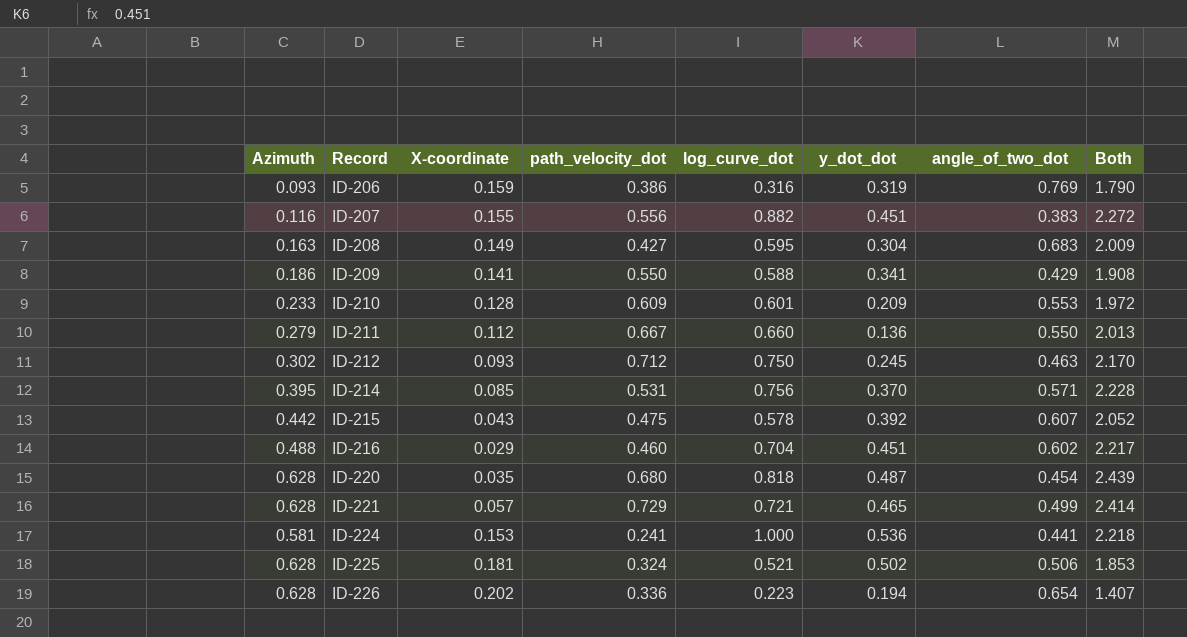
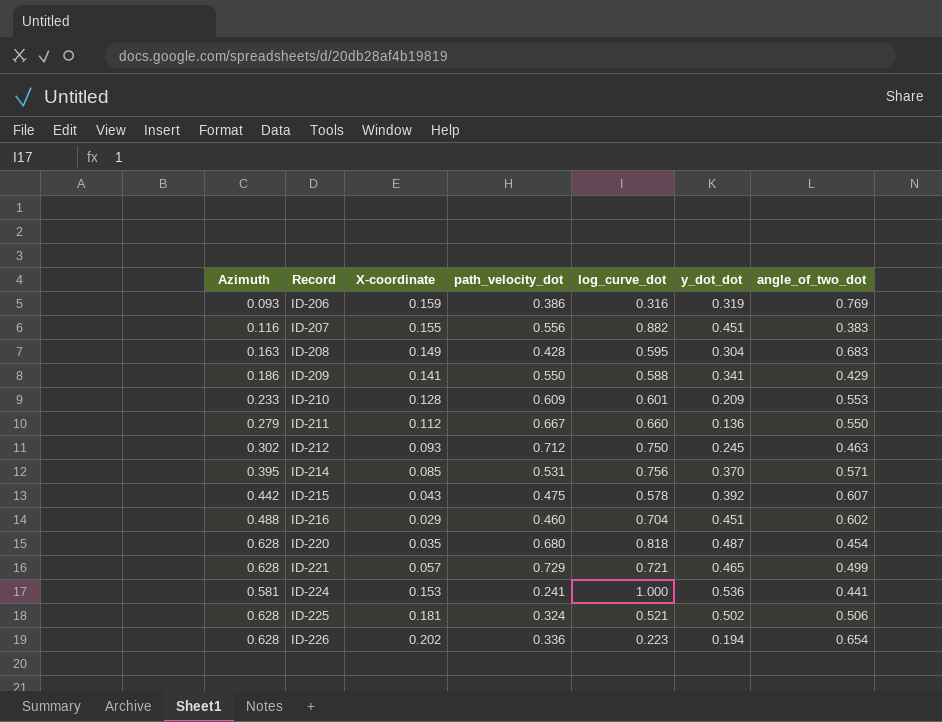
column Both | formula: [path_velocity_dot] + [log_curve_dot] + [y_dot_dot] + [angle_of_two_dot] -> none
ID-208 | path_velocity_dot: 0.427 -> 0.428

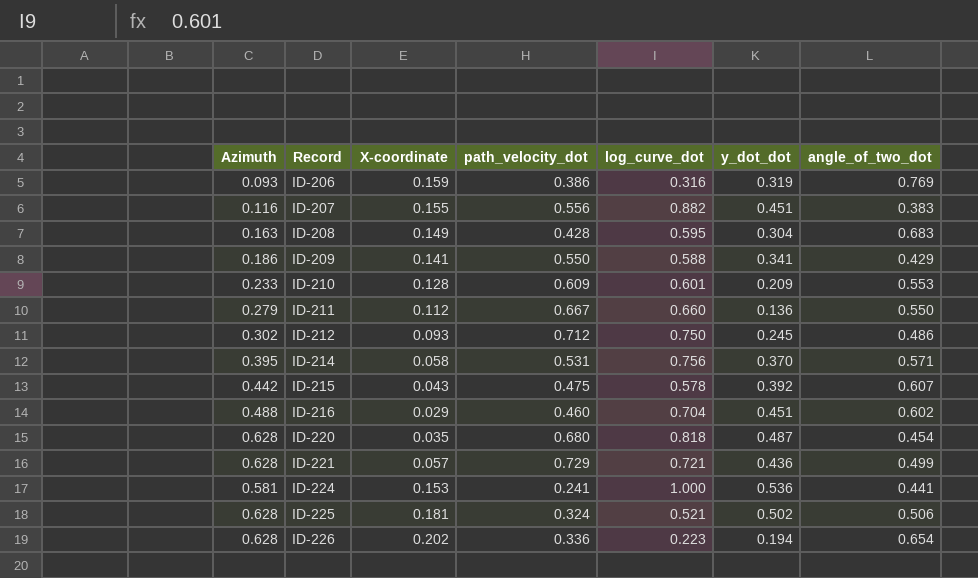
ID-212 | angle_of_two_dot: 0.463 -> 0.486
ID-214 | X-coordinate: 0.085 -> 0.058
ID-221 | y_dot_dot: 0.465 -> 0.436

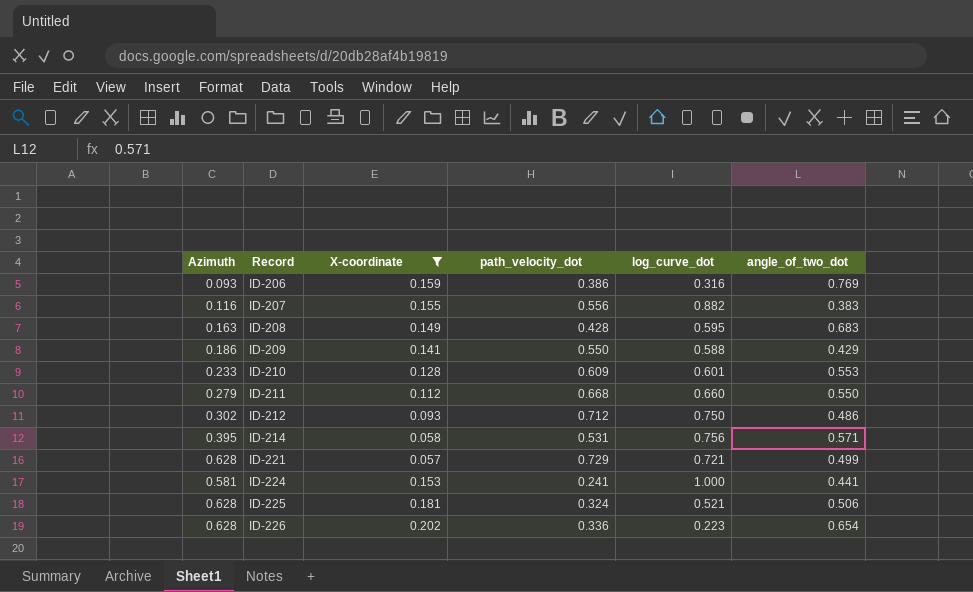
filter: none -> X-coordinate >= 0.057
column y_dot_dot | position: 6 -> none
ID-211 | path_velocity_dot: 0.667 -> 0.668

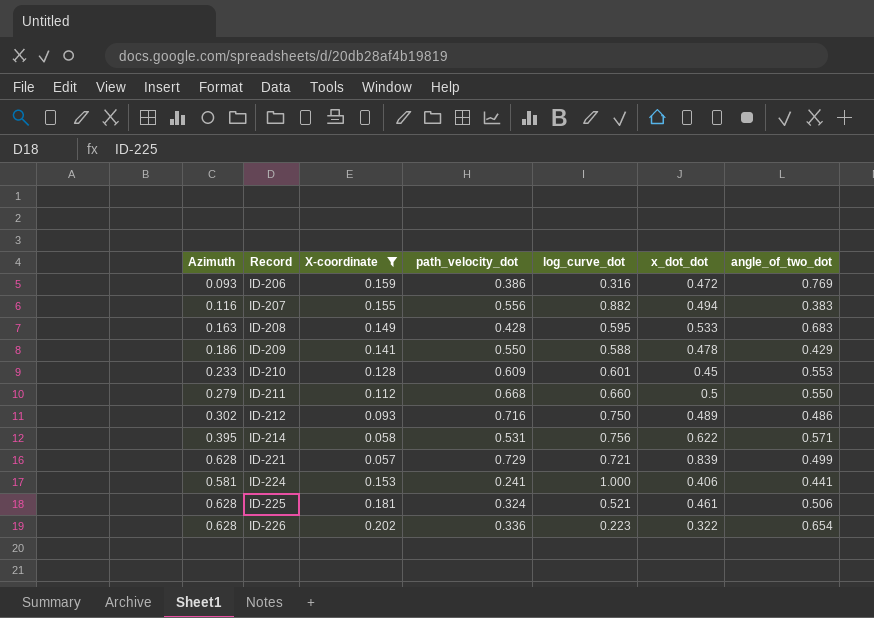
column x_dot_dot | position: none -> 6
ID-212 | path_velocity_dot: 0.712 -> 0.716

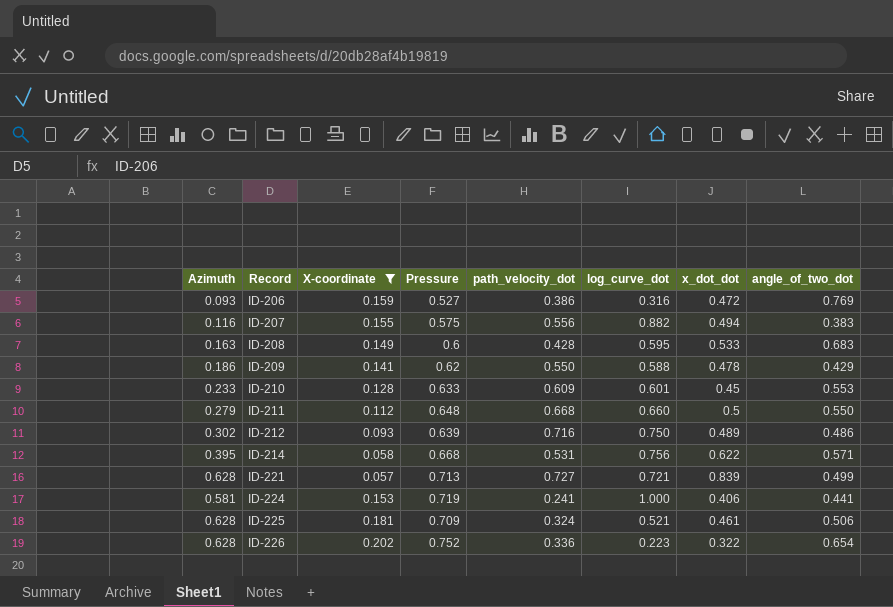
column Pressure | position: none -> 4
ID-221 | path_velocity_dot: 0.729 -> 0.727

